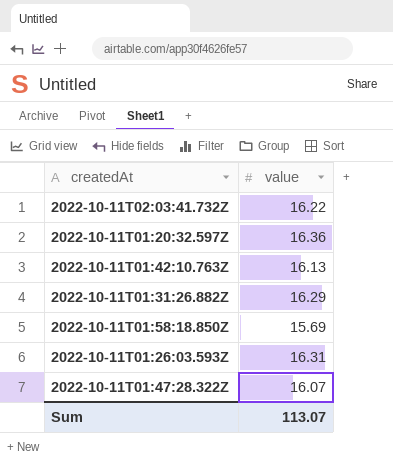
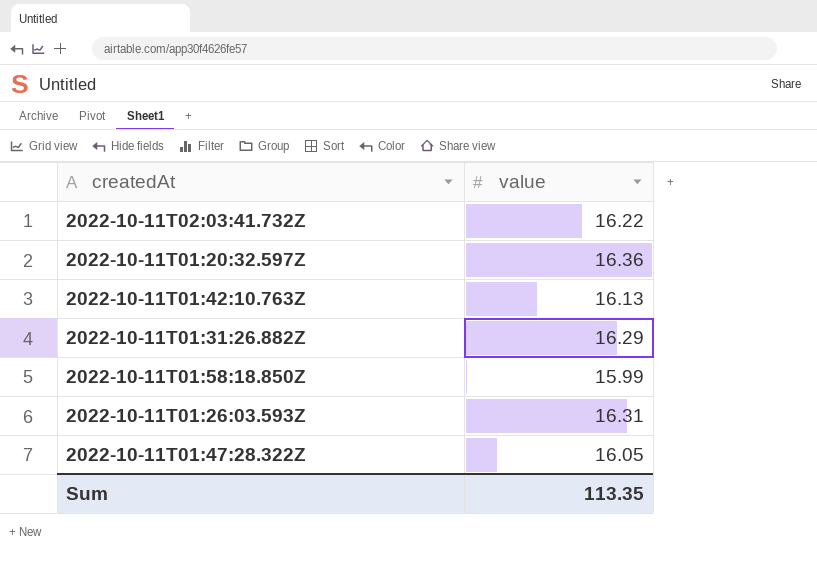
2022-10-11T01:58:18.850Z | value: 15.69 -> 15.99
2022-10-11T01:47:28.322Z | value: 16.07 -> 16.05
Sum | value: 113.07 -> 113.35

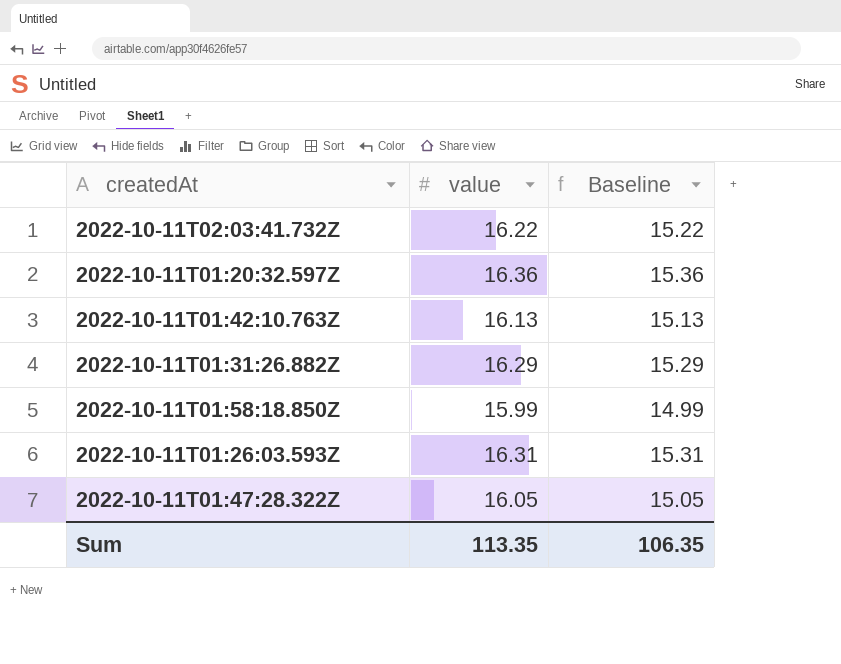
column Baseline | formula: none -> [value] - 1

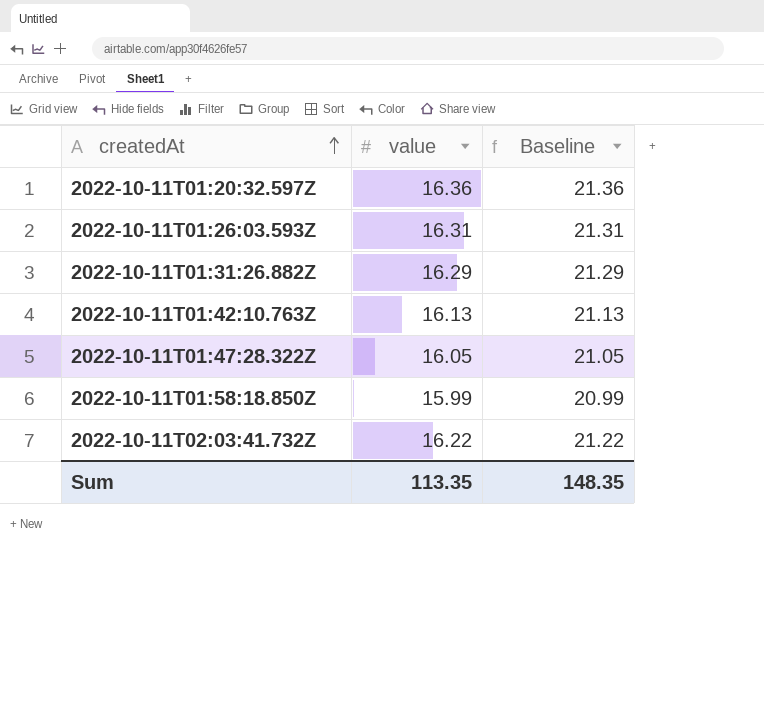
row order: none -> createdAt ascending
column Baseline | formula: [value] - 1 -> [value] + 5
Sum | Baseline: 106.35 -> 148.35

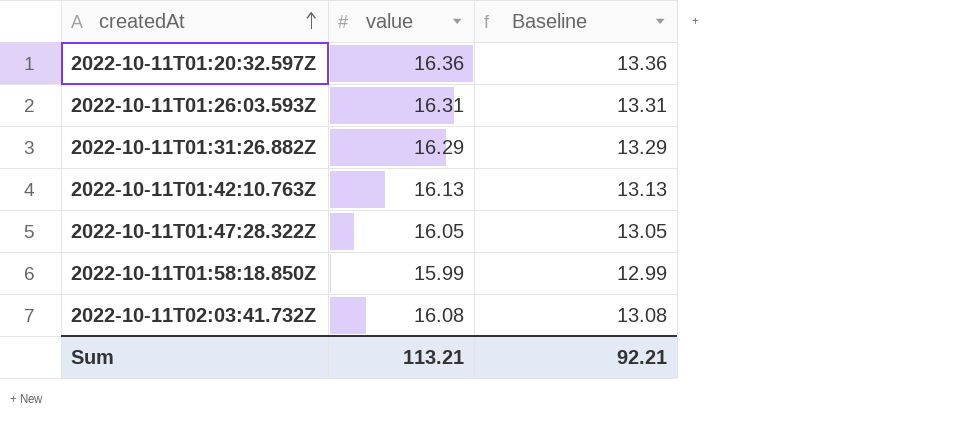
column Baseline | formula: [value] + 5 -> [value] - 3
2022-10-11T02:03:41.732Z | value: 16.22 -> 16.08
Sum | value: 113.35 -> 113.21
Sum | Baseline: 148.35 -> 92.21

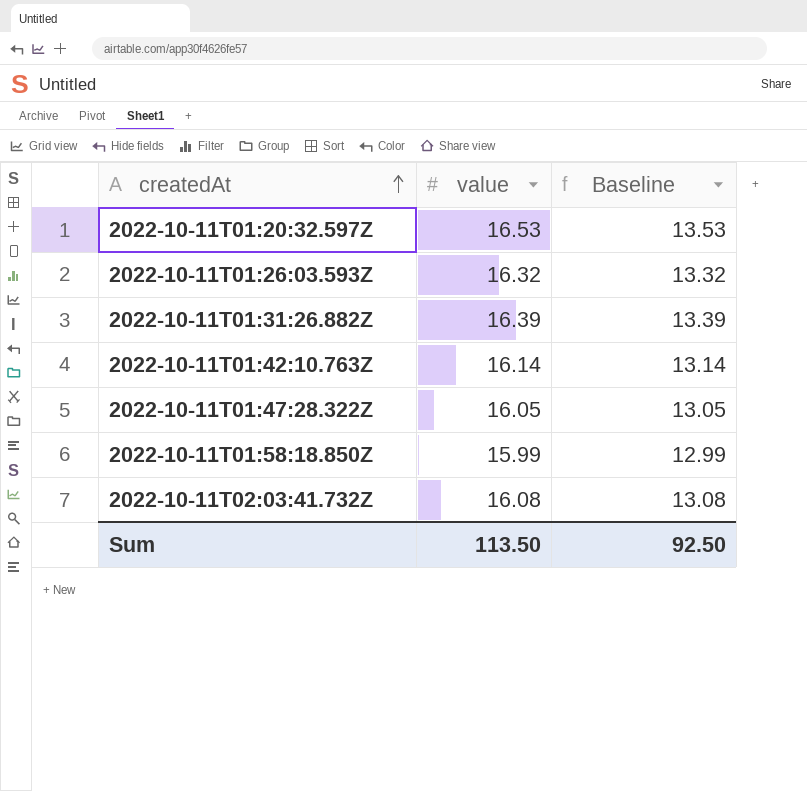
2022-10-11T01:20:32.597Z | value: 16.36 -> 16.53
2022-10-11T01:20:32.597Z | Baseline: 13.36 -> 13.53
2022-10-11T01:26:03.593Z | value: 16.31 -> 16.32
2022-10-11T01:26:03.593Z | Baseline: 13.31 -> 13.32
2022-10-11T01:31:26.882Z | value: 16.29 -> 16.39
2022-10-11T01:31:26.882Z | Baseline: 13.29 -> 13.39
2022-10-11T01:42:10.763Z | value: 16.13 -> 16.14
2022-10-11T01:42:10.763Z | Baseline: 13.13 -> 13.14
Sum | value: 113.21 -> 113.50
Sum | Baseline: 92.21 -> 92.50

